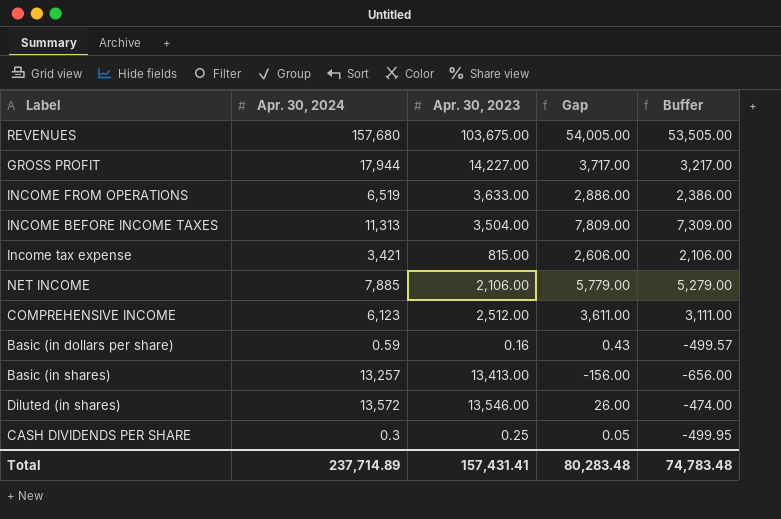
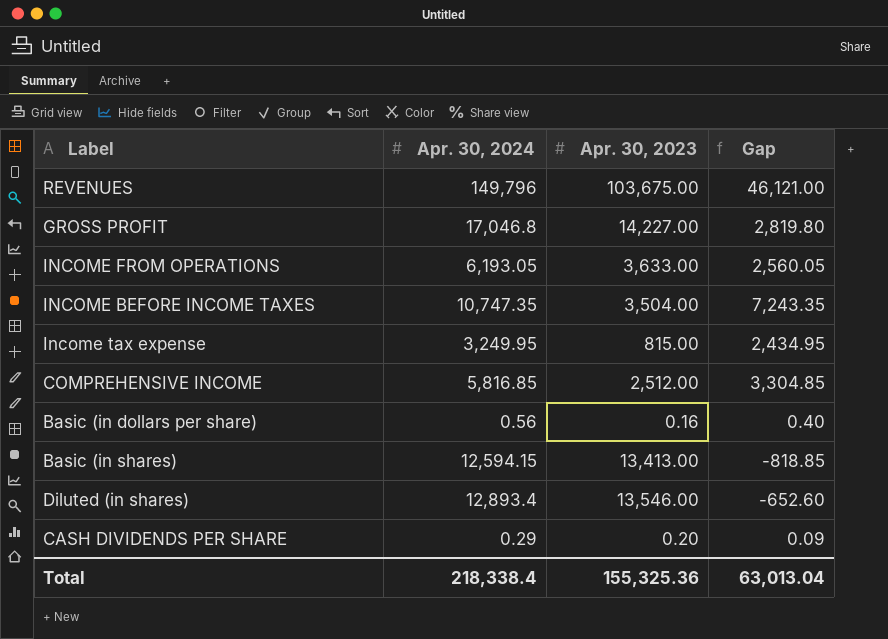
column Buffer | formula: [Gap] - 500 -> none
row NET INCOME: 7,885 | 2,106.00 | 5,779.00 | 5,279.00 -> none
REVENUES | Apr. 30, 2024: 157,680 -> 149,796
REVENUES | Gap: 54,005.00 -> 46,121.00
GROSS PROFIT | Apr. 30, 2024: 17,944 -> 17,046.8
GROSS PROFIT | Gap: 3,717.00 -> 2,819.80
INCOME FROM OPERATIONS | Apr. 30, 2024: 6,519 -> 6,193.05
INCOME FROM OPERATIONS | Gap: 2,886.00 -> 2,560.05
INCOME BEFORE INCOME TAXES | Apr. 30, 2024: 11,313 -> 10,747.35
INCOME BEFORE INCOME TAXES | Gap: 7,809.00 -> 7,243.35
Income tax expense | Apr. 30, 2024: 3,421 -> 3,249.95
Income tax expense | Gap: 2,606.00 -> 2,434.95
COMPREHENSIVE INCOME | Apr. 30, 2024: 6,123 -> 5,816.85
COMPREHENSIVE INCOME | Gap: 3,611.00 -> 3,304.85
Basic (in dollars per share) | Apr. 30, 2024: 0.59 -> 0.56
Basic (in dollars per share) | Gap: 0.43 -> 0.40
Basic (in shares) | Apr. 30, 2024: 13,257 -> 12,594.15
Basic (in shares) | Gap: -156.00 -> -818.85
Diluted (in shares) | Apr. 30, 2024: 13,572 -> 12,893.4
Diluted (in shares) | Gap: 26.00 -> -652.60
CASH DIVIDENDS PER SHARE | Apr. 30, 2024: 0.3 -> 0.29
CASH DIVIDENDS PER SHARE | Apr. 30, 2023: 0.25 -> 0.20
CASH DIVIDENDS PER SHARE | Gap: 0.05 -> 0.09
Total | Apr. 30, 2024: 237,714.89 -> 218,338.4
Total | Apr. 30, 2023: 157,431.41 -> 155,325.36
Total | Gap: 80,283.48 -> 63,013.04

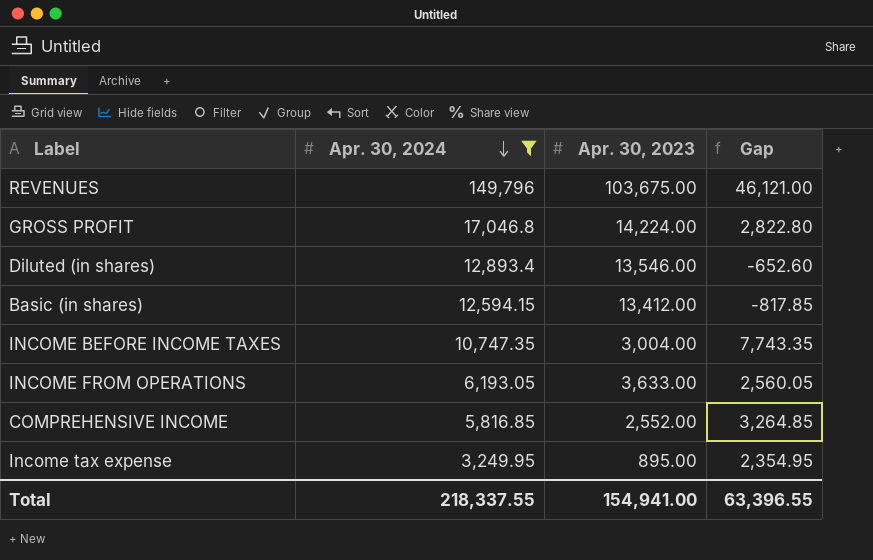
filter: none -> Apr. 30, 2024 >= 3,249.95
row order: none -> Apr. 30, 2024 descending
GROSS PROFIT | Apr. 30, 2023: 14,227.00 -> 14,224.00
GROSS PROFIT | Gap: 2,819.80 -> 2,822.80
Basic (in shares) | Apr. 30, 2023: 13,413.00 -> 13,412.00
Basic (in shares) | Gap: -818.85 -> -817.85
INCOME BEFORE INCOME TAXES | Apr. 30, 2023: 3,504.00 -> 3,004.00
INCOME BEFORE INCOME TAXES | Gap: 7,243.35 -> 7,743.35
COMPREHENSIVE INCOME | Apr. 30, 2023: 2,512.00 -> 2,552.00
COMPREHENSIVE INCOME | Gap: 3,304.85 -> 3,264.85
Income tax expense | Apr. 30, 2023: 815.00 -> 895.00
Income tax expense | Gap: 2,434.95 -> 2,354.95
Total | Apr. 30, 2024: 218,338.4 -> 218,337.55
Total | Apr. 30, 2023: 155,325.36 -> 154,941.00
Total | Gap: 63,013.04 -> 63,396.55

